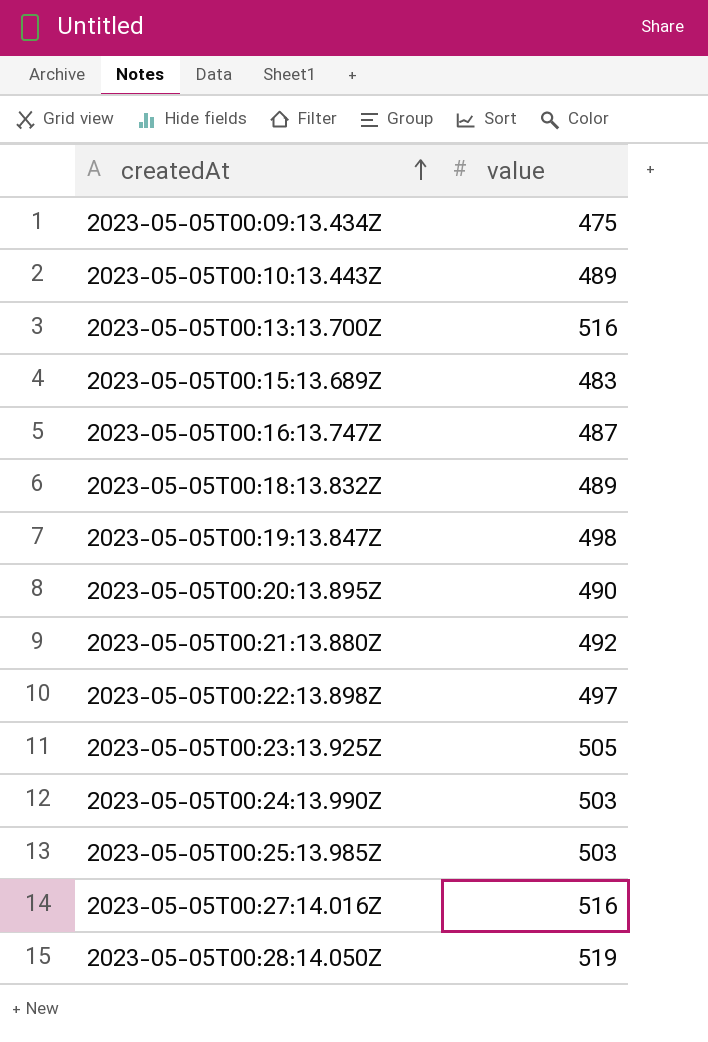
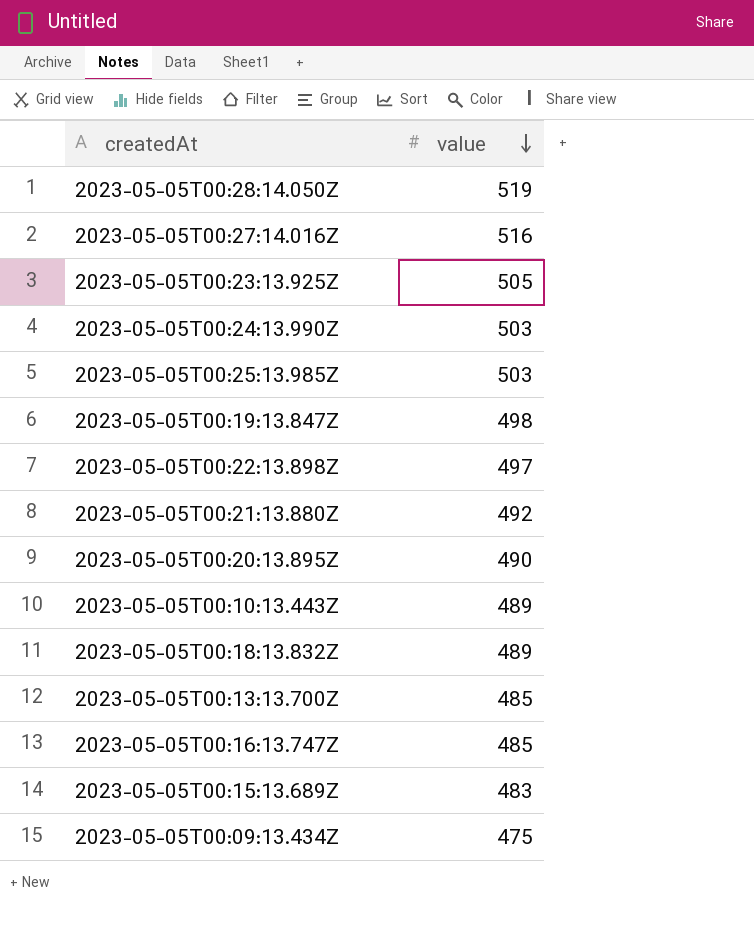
row order: createdAt ascending -> value descending
2023-05-05T00:13:13.700Z | value: 516 -> 485
2023-05-05T00:16:13.747Z | value: 487 -> 485

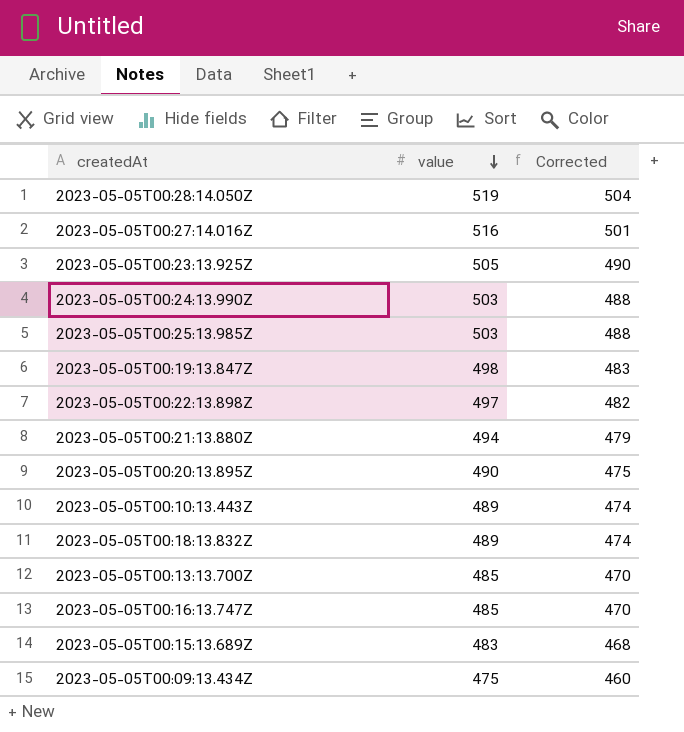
column Corrected | formula: none -> [value] - 15
2023-05-05T00:21:13.880Z | value: 492 -> 494

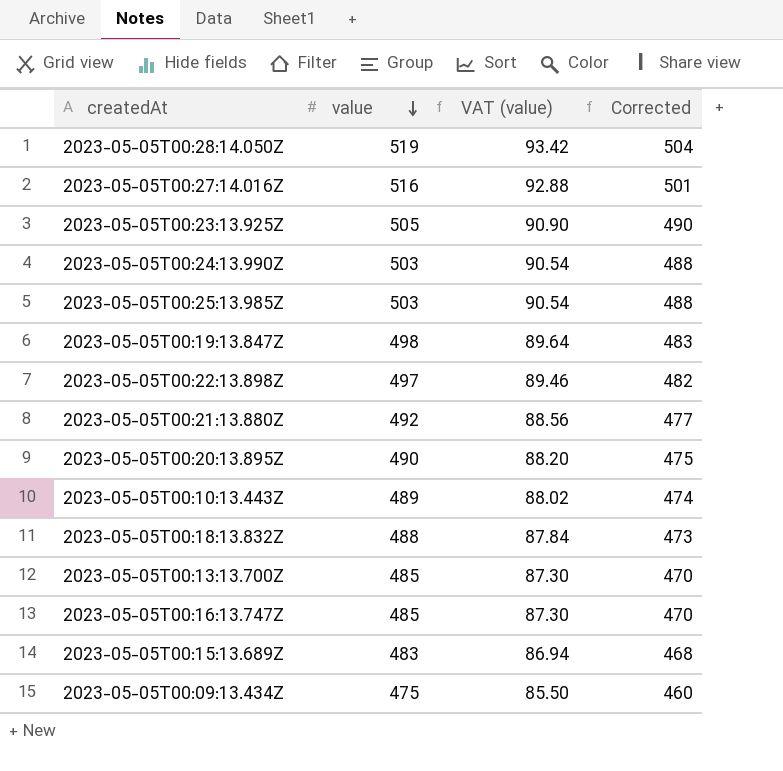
column VAT (value) | formula: none -> [value] * 0.18
2023-05-05T00:21:13.880Z | value: 494 -> 492
2023-05-05T00:21:13.880Z | Corrected: 479 -> 477
2023-05-05T00:18:13.832Z | value: 489 -> 488
2023-05-05T00:18:13.832Z | Corrected: 474 -> 473

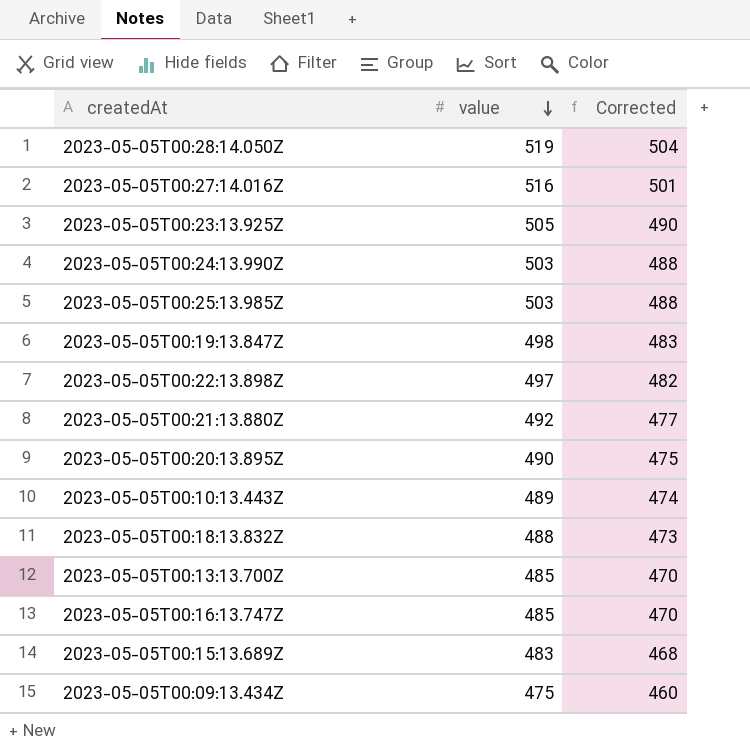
column VAT (value) | formula: [value] * 0.18 -> none

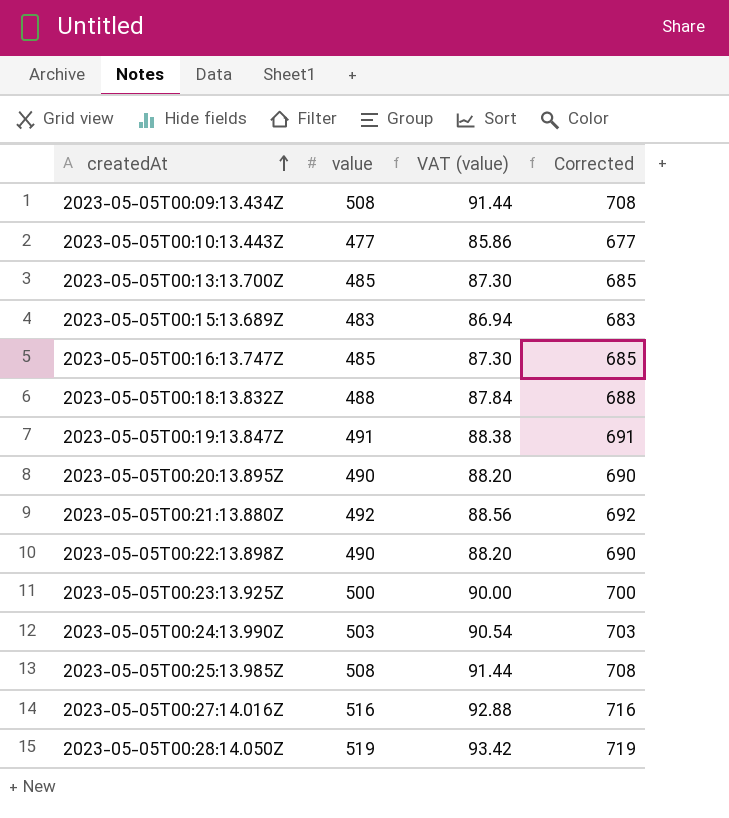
row order: value descending -> createdAt ascending
column VAT (value) | formula: none -> [value] * 0.18
column Corrected | formula: [value] - 15 -> [value] + 200
2023-05-05T00:09:13.434Z | value: 475 -> 508
2023-05-05T00:10:13.443Z | value: 489 -> 477
2023-05-05T00:19:13.847Z | value: 498 -> 491
2023-05-05T00:22:13.898Z | value: 497 -> 490
2023-05-05T00:23:13.925Z | value: 505 -> 500
2023-05-05T00:25:13.985Z | value: 503 -> 508

